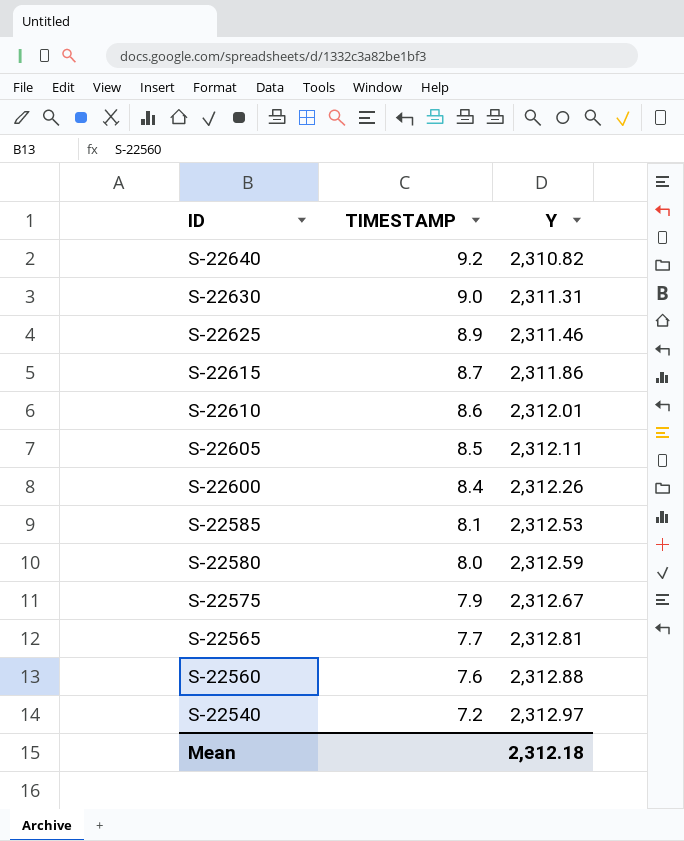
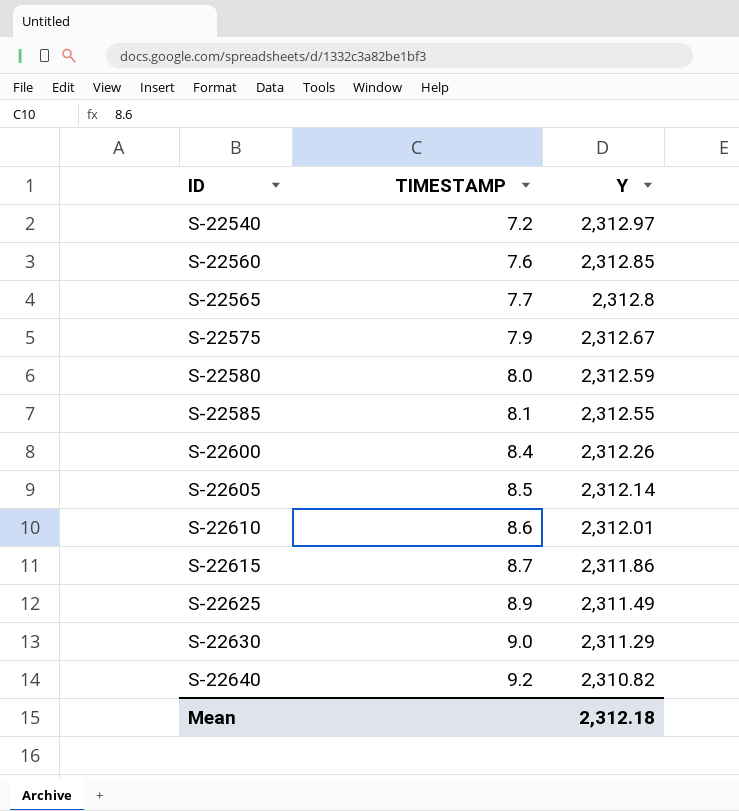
row order: ID descending -> ID ascending
S-22560 | Y: 2,312.88 -> 2,312.85
S-22565 | Y: 2,312.81 -> 2,312.8
S-22585 | Y: 2,312.53 -> 2,312.55
S-22605 | Y: 2,312.11 -> 2,312.14
S-22625 | Y: 2,311.46 -> 2,311.49
S-22630 | Y: 2,311.31 -> 2,311.29

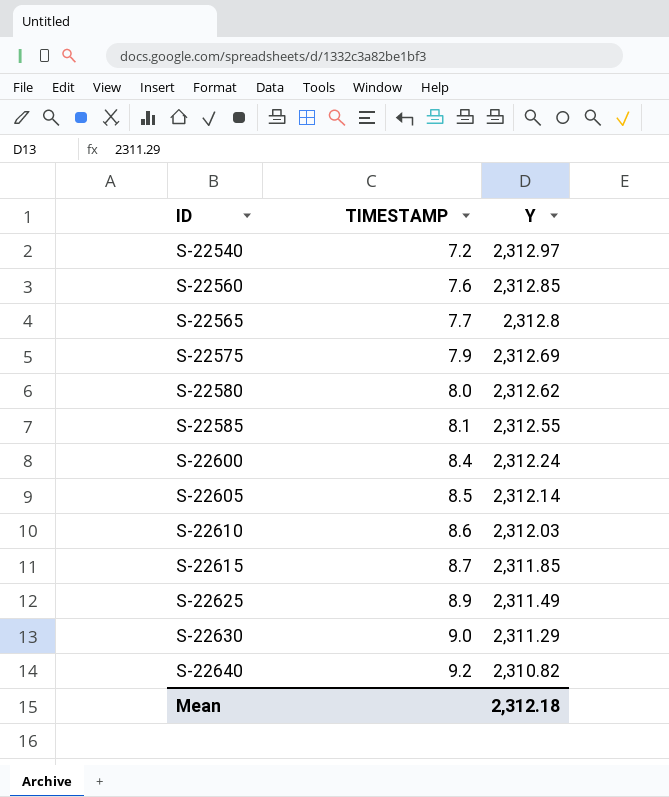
S-22575 | Y: 2,312.67 -> 2,312.69
S-22580 | Y: 2,312.59 -> 2,312.62
S-22600 | Y: 2,312.26 -> 2,312.24
S-22610 | Y: 2,312.01 -> 2,312.03
S-22615 | Y: 2,311.86 -> 2,311.85

